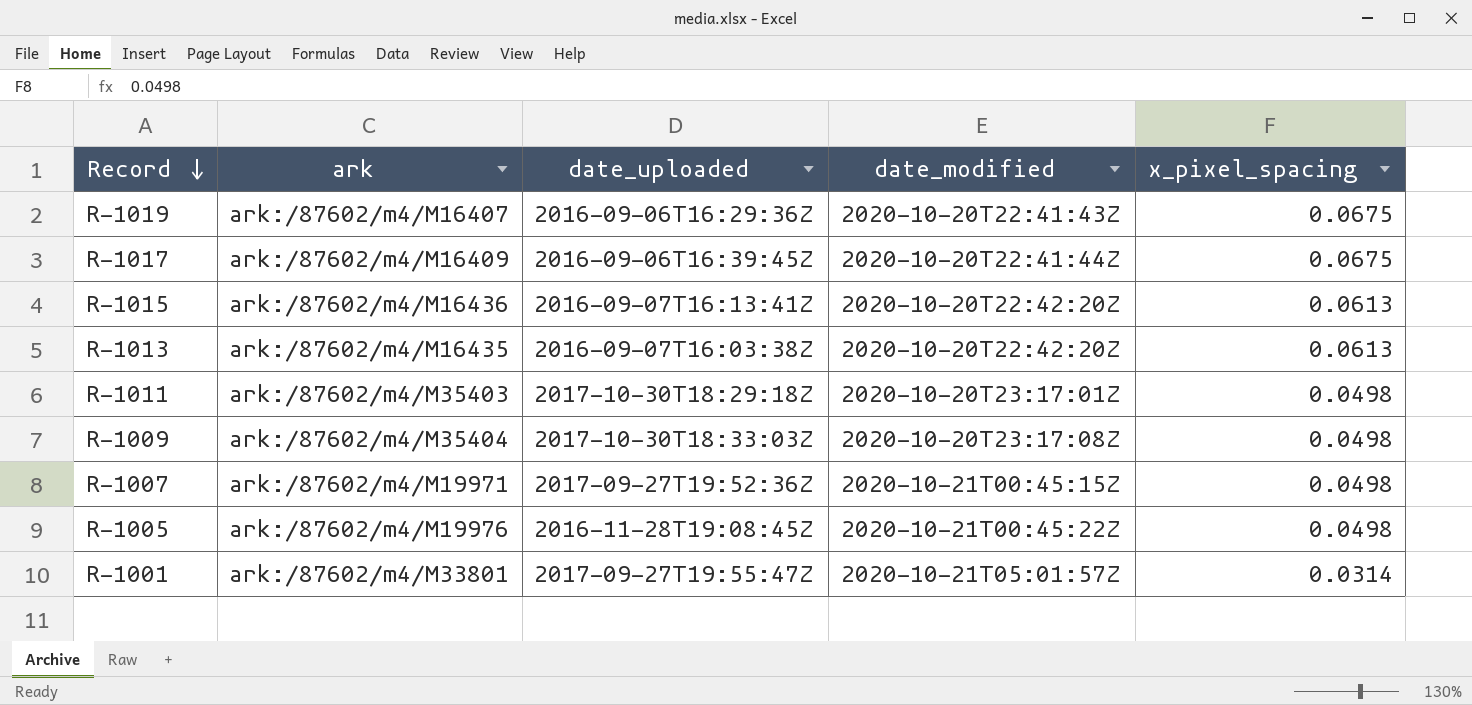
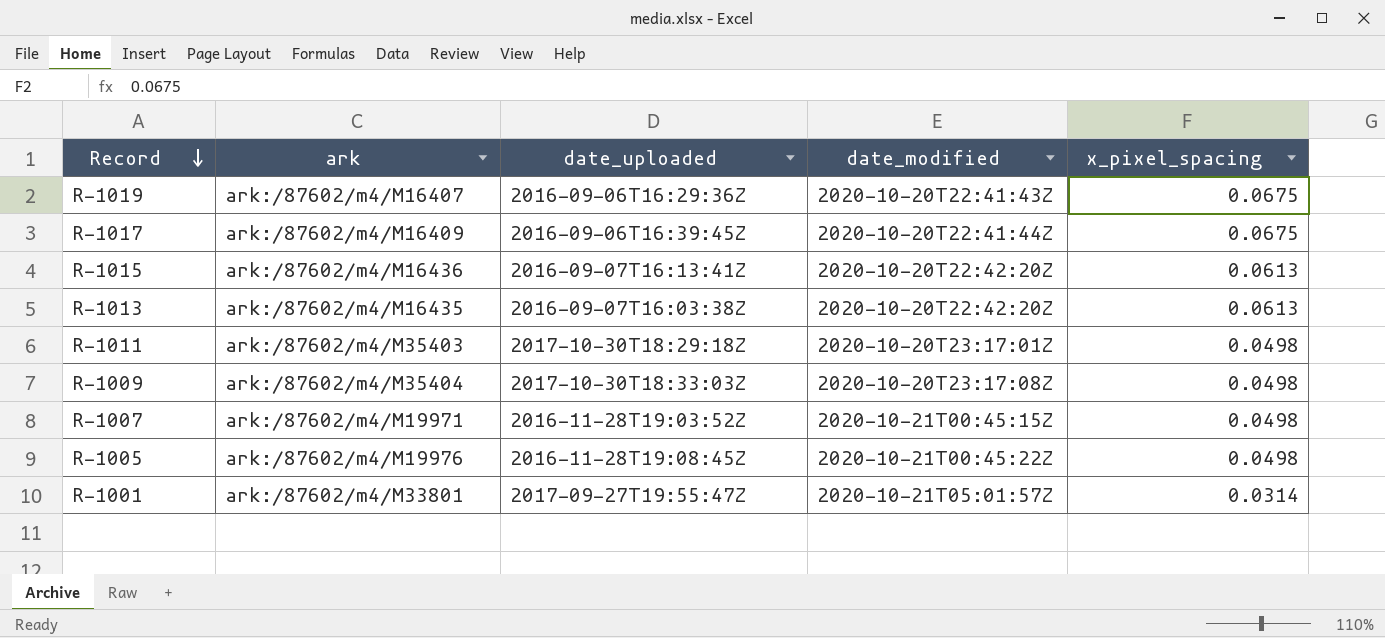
R-1007 | date_uploaded: 2017-09-27T19:52:36Z -> 2016-11-28T19:03:52Z

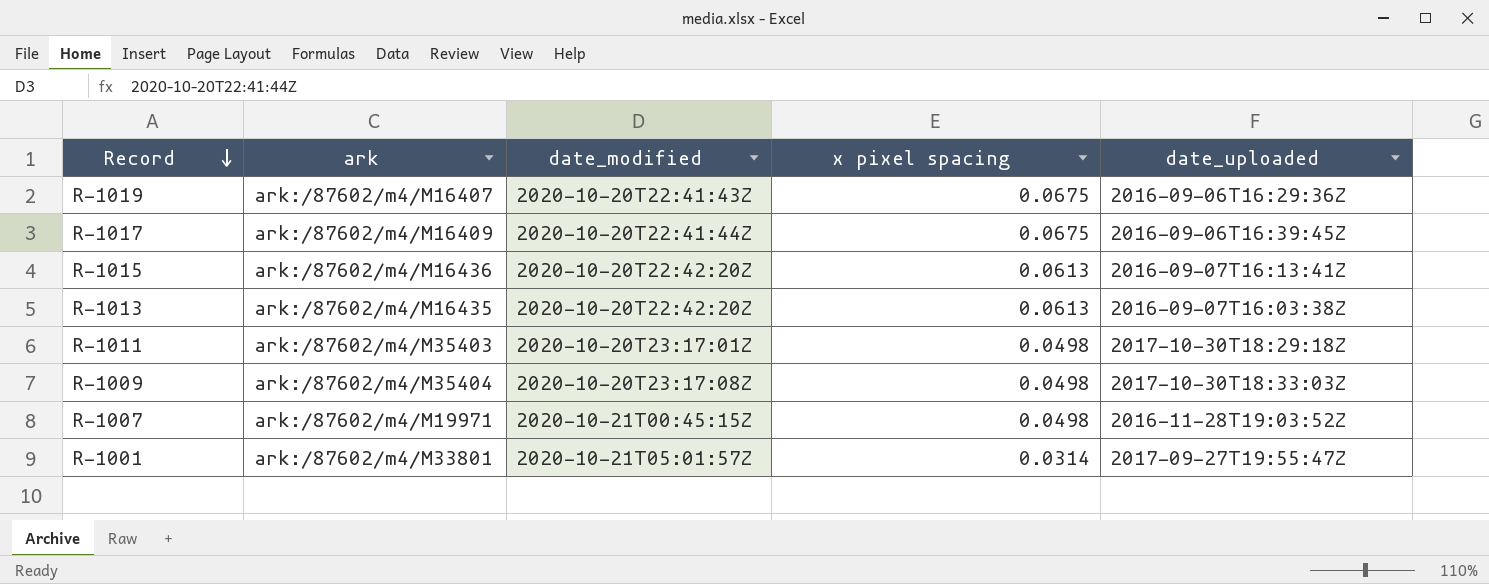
column name: x_pixel_spacing -> x pixel spacing
column date_uploaded | position: 3 -> 5
row R-1005: ark:/87602/m4/M19976 | 2016-11-28T19:08:45Z | 2020-10-21T00:45:22Z | 0.0498 -> none

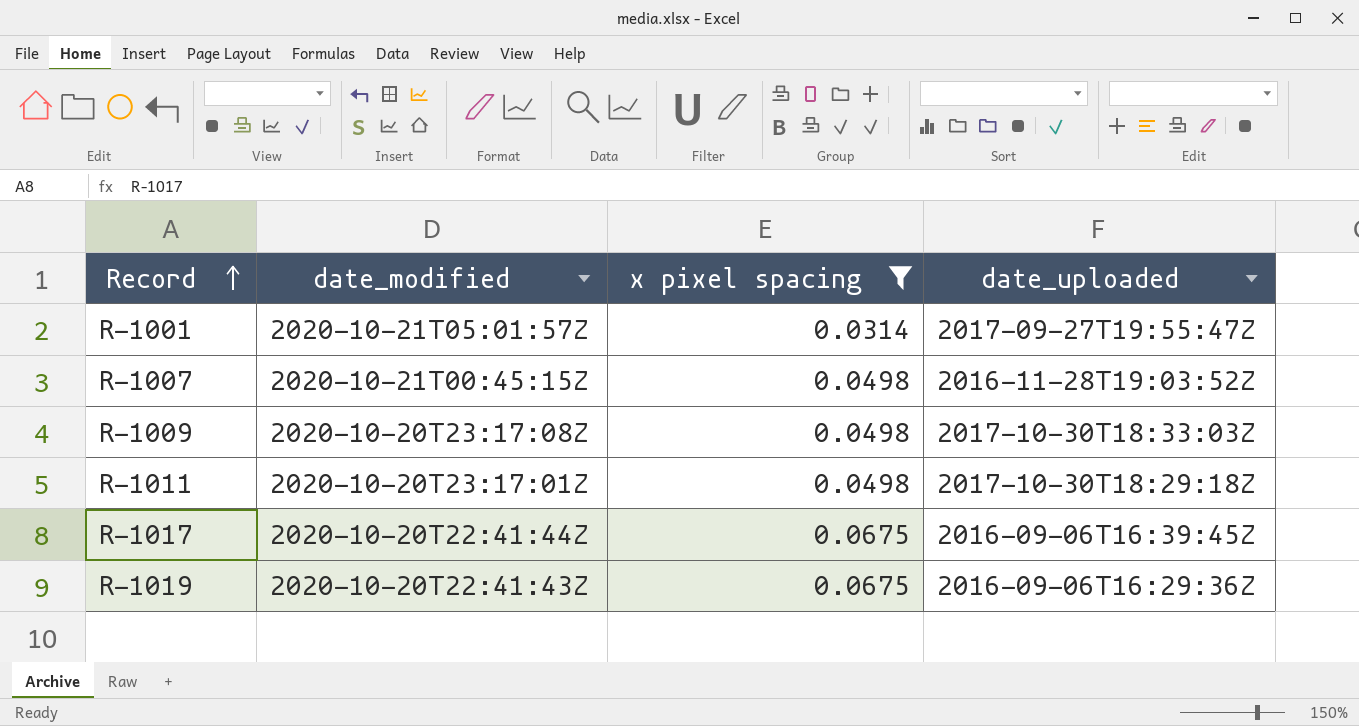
filter: none -> x pixel spacing != 0.0613
row order: Record descending -> Record ascending
column ark | position: 2 -> none

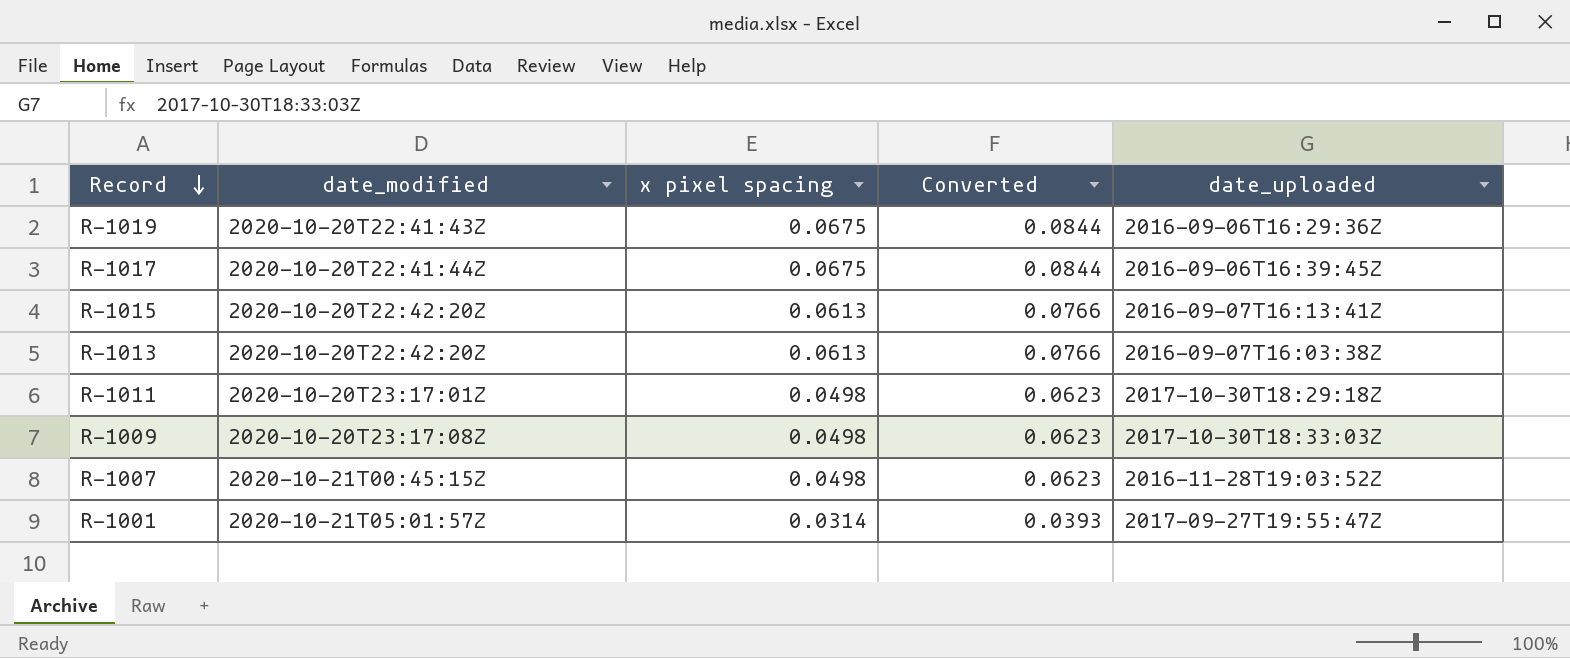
filter: x pixel spacing != 0.0613 -> none
row order: Record ascending -> Record descending
column Converted | formula: none -> [x pixel spacing] * 1.25

